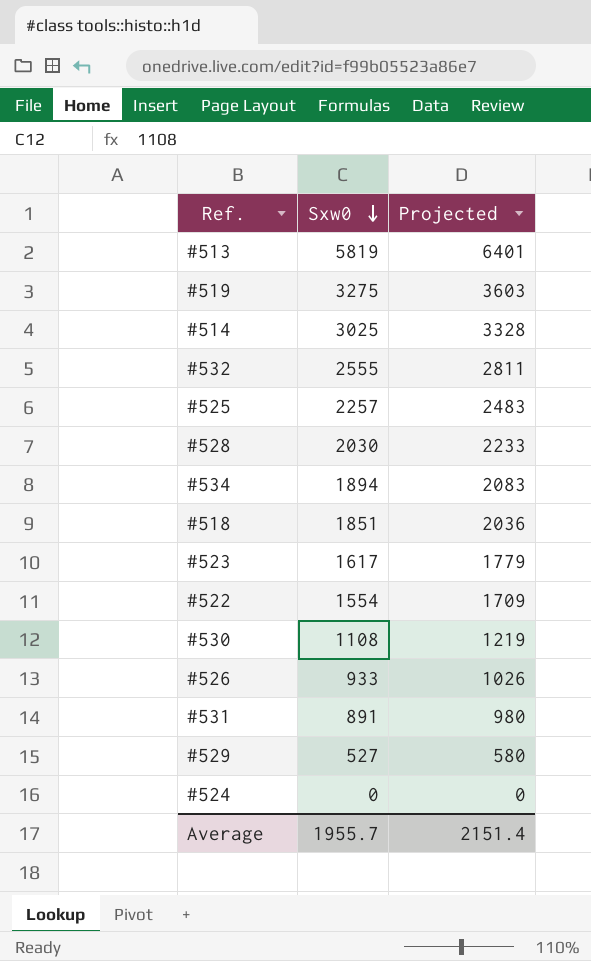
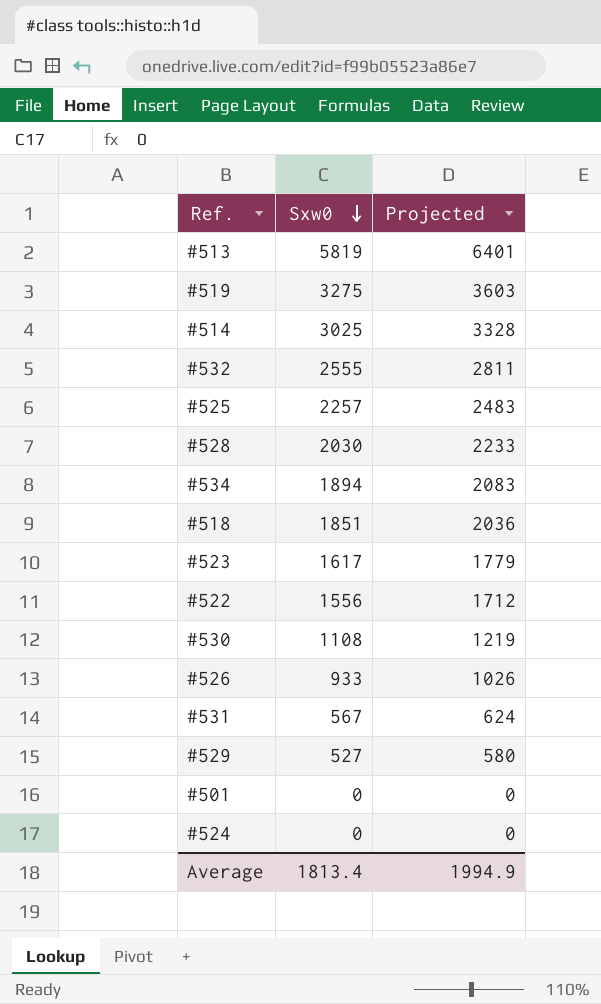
#522 | Sxw0: 1554 -> 1556
#522 | Projected: 1709 -> 1712
#531 | Sxw0: 891 -> 567
#531 | Projected: 980 -> 624
row #501: none -> 0 | 0
Average | Sxw0: 1955.7 -> 1813.4
Average | Projected: 2151.4 -> 1994.9

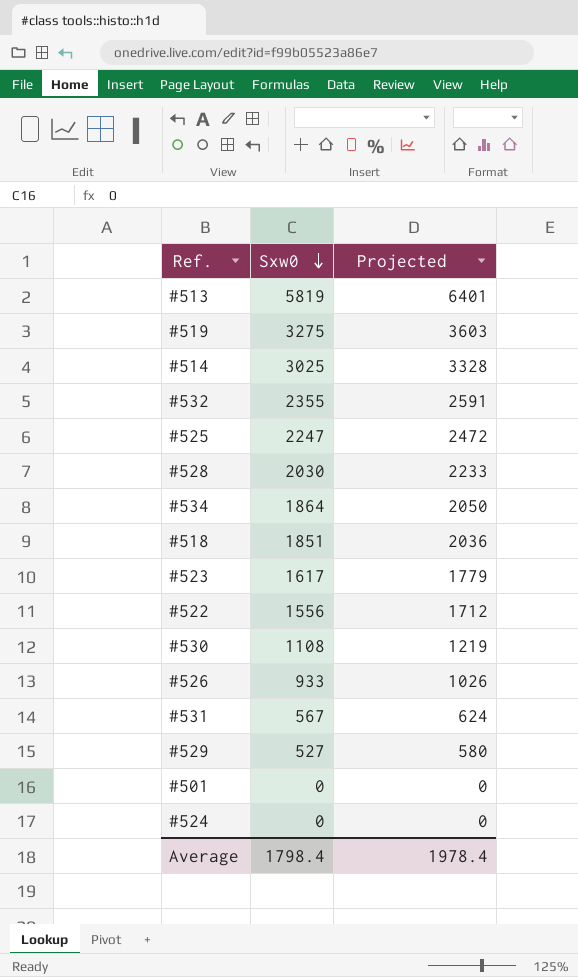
#532 | Sxw0: 2555 -> 2355
#532 | Projected: 2811 -> 2591
#525 | Sxw0: 2257 -> 2247
#525 | Projected: 2483 -> 2472
#534 | Sxw0: 1894 -> 1864
#534 | Projected: 2083 -> 2050
Average | Sxw0: 1813.4 -> 1798.4
Average | Projected: 1994.9 -> 1978.4

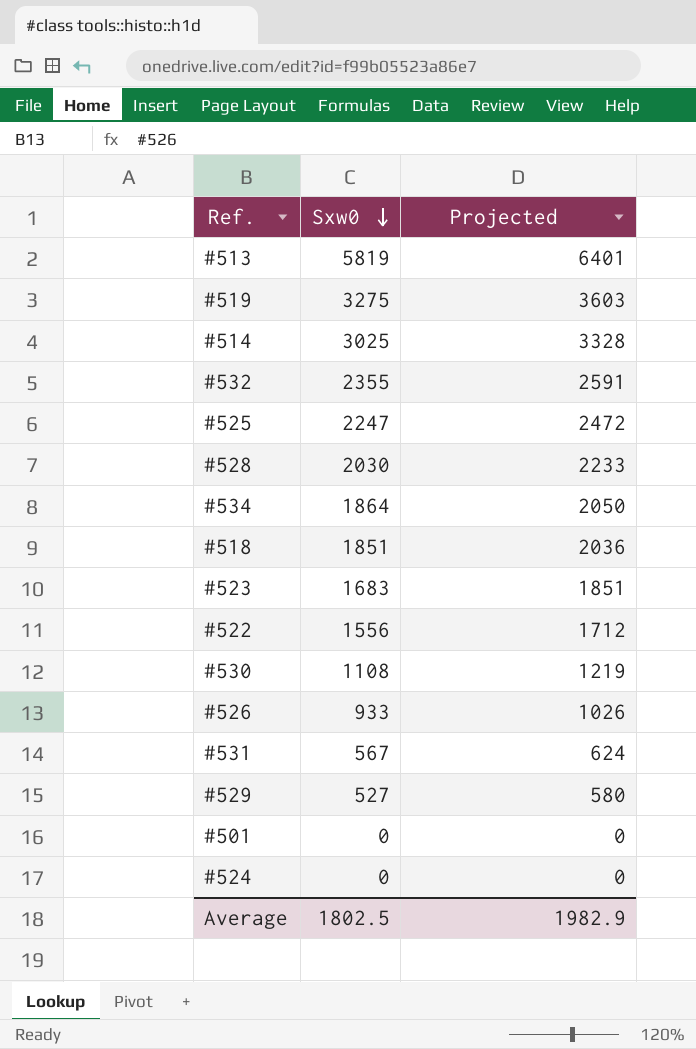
#523 | Sxw0: 1617 -> 1683
#523 | Projected: 1779 -> 1851
Average | Sxw0: 1798.4 -> 1802.5
Average | Projected: 1978.4 -> 1982.9

